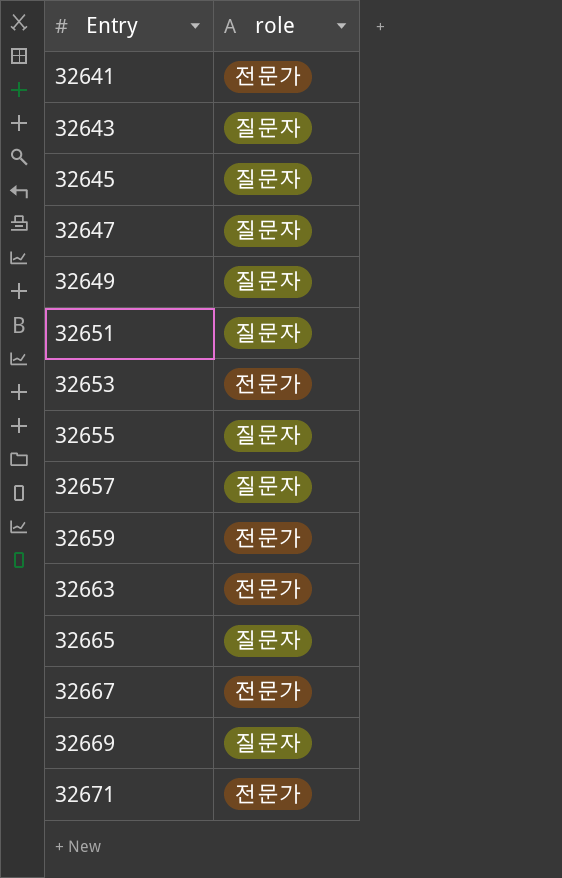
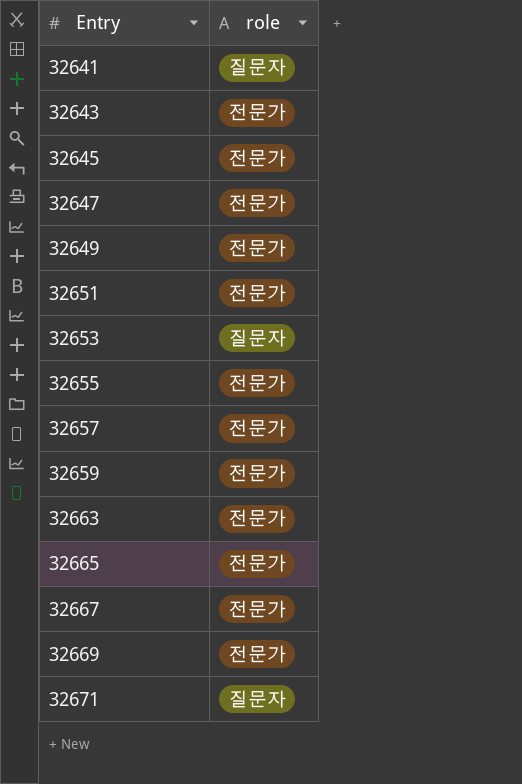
32641 | role: 전문가 -> 질문자
32643 | role: 질문자 -> 전문가
32645 | role: 질문자 -> 전문가
32647 | role: 질문자 -> 전문가
32649 | role: 질문자 -> 전문가
32651 | role: 질문자 -> 전문가
32653 | role: 전문가 -> 질문자
32655 | role: 질문자 -> 전문가
32657 | role: 질문자 -> 전문가
32665 | role: 질문자 -> 전문가
32669 | role: 질문자 -> 전문가
32671 | role: 전문가 -> 질문자

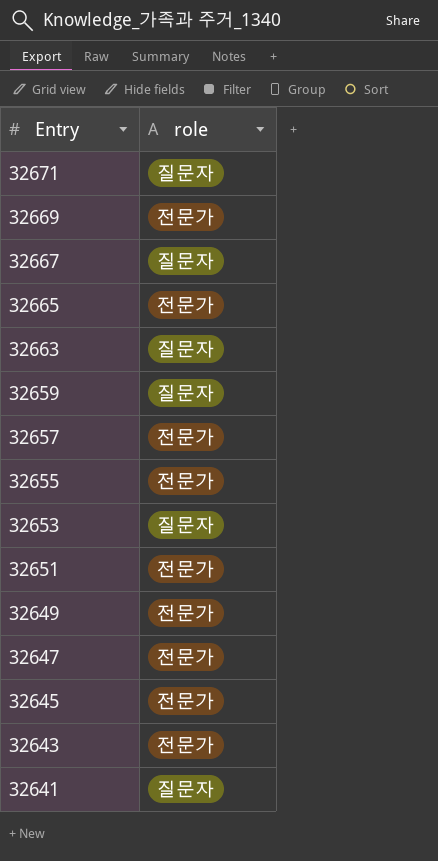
row order: Entry ascending -> Entry descending
32667 | role: 전문가 -> 질문자
32663 | role: 전문가 -> 질문자
32659 | role: 전문가 -> 질문자

